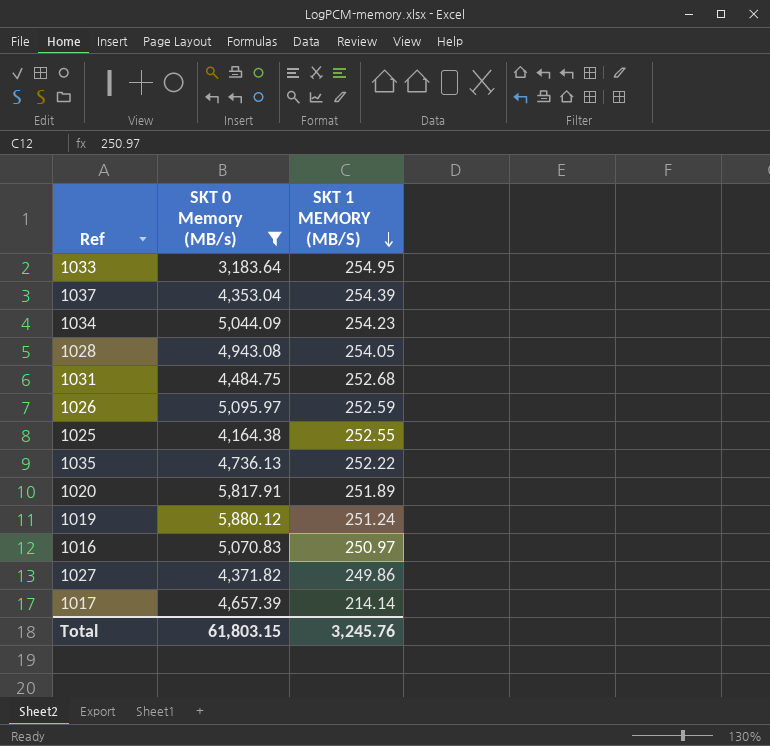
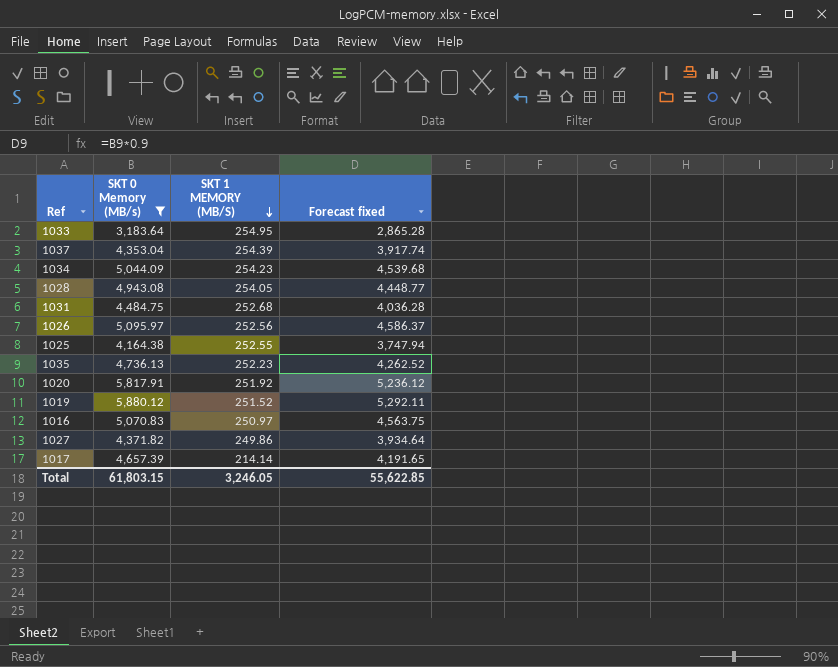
column Forecast fixed | formula: none -> [SKT 0 Memory (MB/s)] * 0.9
1026 | SKT 1 MEMORY (MB/S): 252.59 -> 252.56
1035 | SKT 1 MEMORY (MB/S): 252.22 -> 252.23
1020 | SKT 1 MEMORY (MB/S): 251.89 -> 251.92
1019 | SKT 1 MEMORY (MB/S): 251.24 -> 251.52
Total | SKT 1 MEMORY (MB/S): 3,245.76 -> 3,246.05

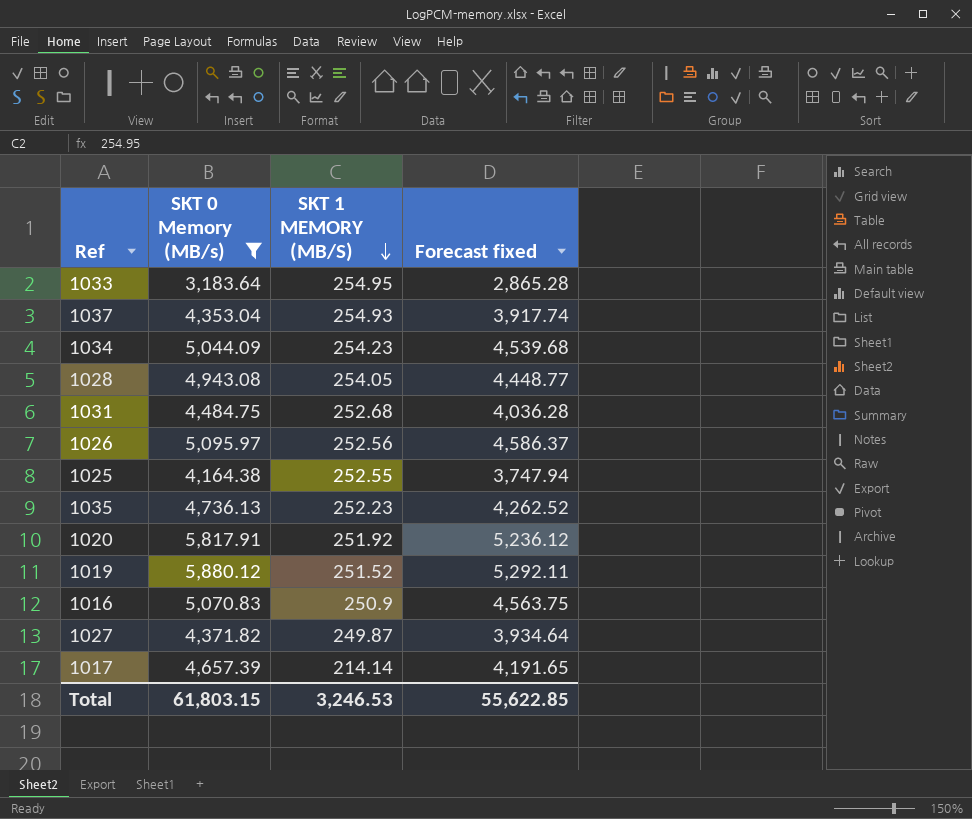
1037 | SKT 1 MEMORY (MB/S): 254.39 -> 254.93
1016 | SKT 1 MEMORY (MB/S): 250.97 -> 250.9
1027 | SKT 1 MEMORY (MB/S): 249.86 -> 249.87
Total | SKT 1 MEMORY (MB/S): 3,246.05 -> 3,246.53

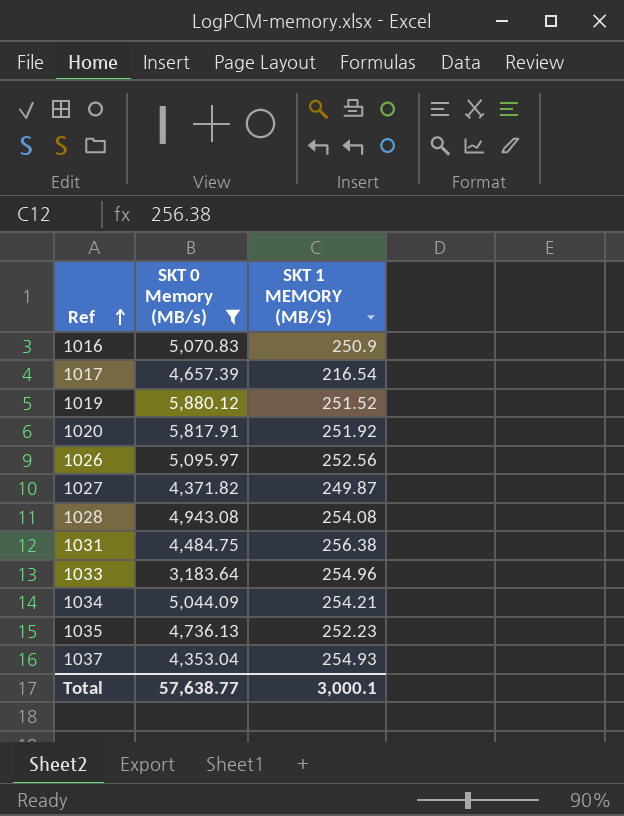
row order: SKT 1 MEMORY (MB/S) descending -> Ref ascending
column Forecast fixed | formula: [SKT 0 Memory (MB/s)] * 0.9 -> none
row 1025: 4,164.38 | 252.55 | 3,747.94 -> none
1017 | SKT 1 MEMORY (MB/S): 214.14 -> 216.54
1028 | SKT 1 MEMORY (MB/S): 254.05 -> 254.08
1031 | SKT 1 MEMORY (MB/S): 252.68 -> 256.38
1033 | SKT 1 MEMORY (MB/S): 254.95 -> 254.96
1034 | SKT 1 MEMORY (MB/S): 254.23 -> 254.21
Total | SKT 0 Memory (MB/s): 61,803.15 -> 57,638.77
Total | SKT 1 MEMORY (MB/S): 3,246.53 -> 3,000.1

